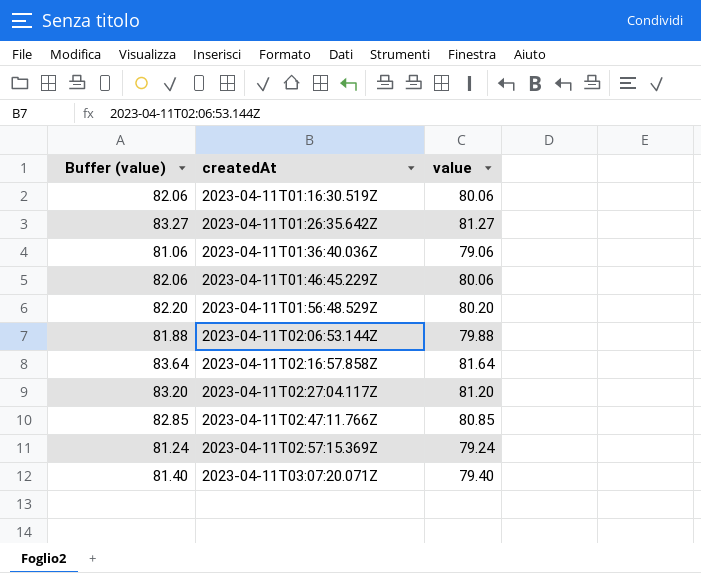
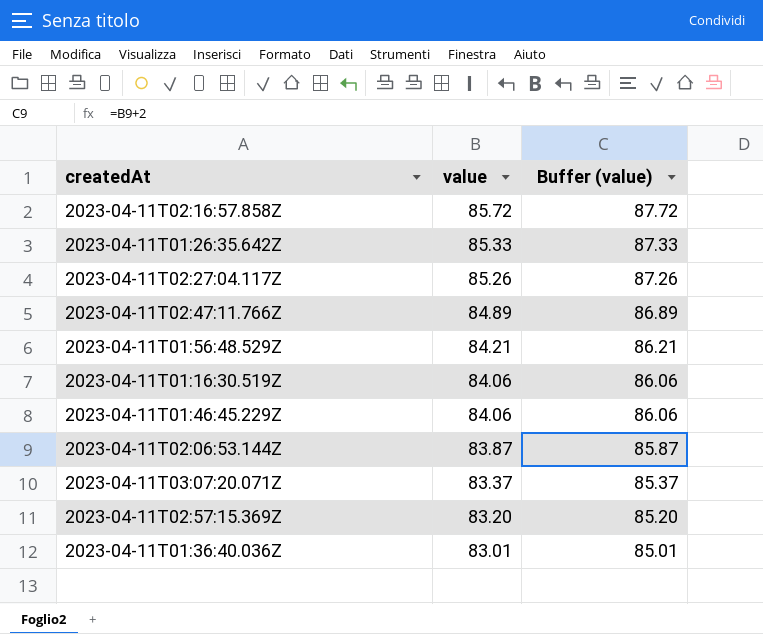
row order: createdAt ascending -> value descending
column Buffer (value) | position: 1 -> 3
2023-04-11T02:16:57.858Z | value: 81.64 -> 85.72
2023-04-11T02:16:57.858Z | Buffer (value): 83.64 -> 87.72
2023-04-11T01:26:35.642Z | value: 81.27 -> 85.33
2023-04-11T01:26:35.642Z | Buffer (value): 83.27 -> 87.33
2023-04-11T02:27:04.117Z | value: 81.20 -> 85.26
2023-04-11T02:27:04.117Z | Buffer (value): 83.20 -> 87.26
2023-04-11T02:47:11.766Z | value: 80.85 -> 84.89
2023-04-11T02:47:11.766Z | Buffer (value): 82.85 -> 86.89
2023-04-11T01:56:48.529Z | value: 80.20 -> 84.21
2023-04-11T01:56:48.529Z | Buffer (value): 82.20 -> 86.21
2023-04-11T01:16:30.519Z | value: 80.06 -> 84.06
2023-04-11T01:16:30.519Z | Buffer (value): 82.06 -> 86.06
2023-04-11T01:46:45.229Z | value: 80.06 -> 84.06
2023-04-11T01:46:45.229Z | Buffer (value): 82.06 -> 86.06
2023-04-11T02:06:53.144Z | value: 79.88 -> 83.87
2023-04-11T02:06:53.144Z | Buffer (value): 81.88 -> 85.87
2023-04-11T03:07:20.071Z | value: 79.40 -> 83.37
2023-04-11T03:07:20.071Z | Buffer (value): 81.40 -> 85.37
2023-04-11T02:57:15.369Z | value: 79.24 -> 83.20
2023-04-11T02:57:15.369Z | Buffer (value): 81.24 -> 85.20
2023-04-11T01:36:40.036Z | value: 79.06 -> 83.01
2023-04-11T01:36:40.036Z | Buffer (value): 81.06 -> 85.01

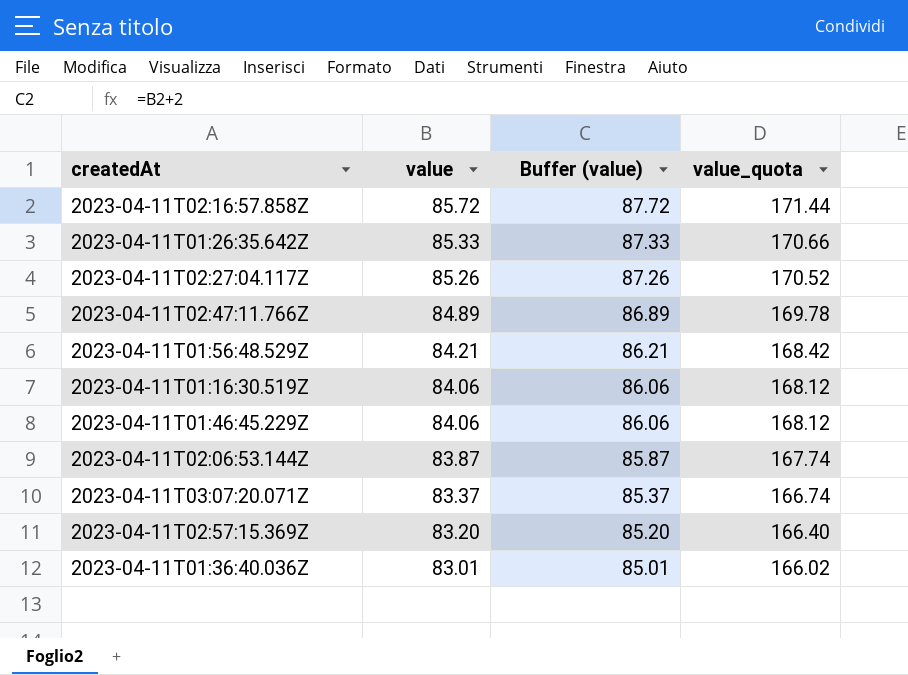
column value_quota | formula: none -> [value] * 2

